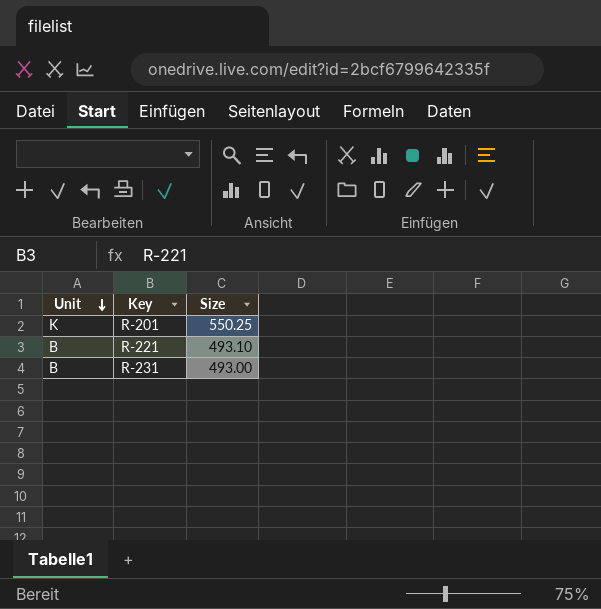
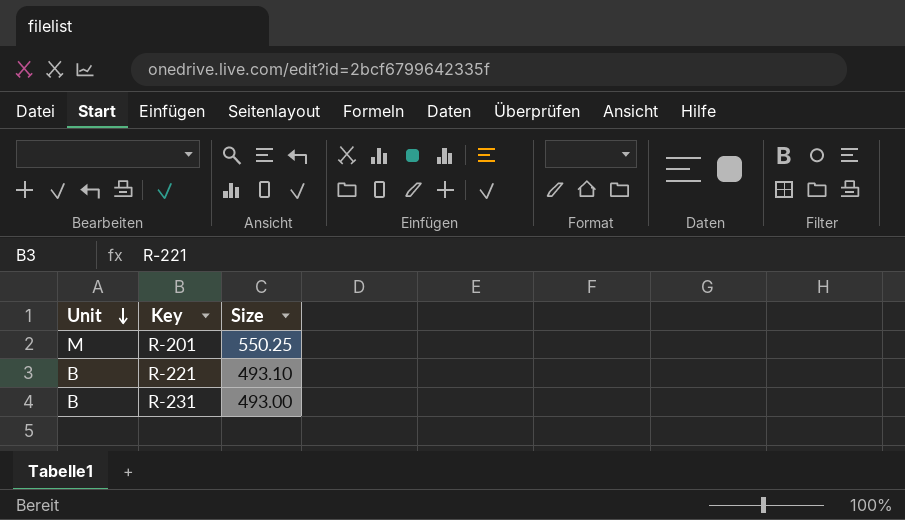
R-201 | Unit: K -> M

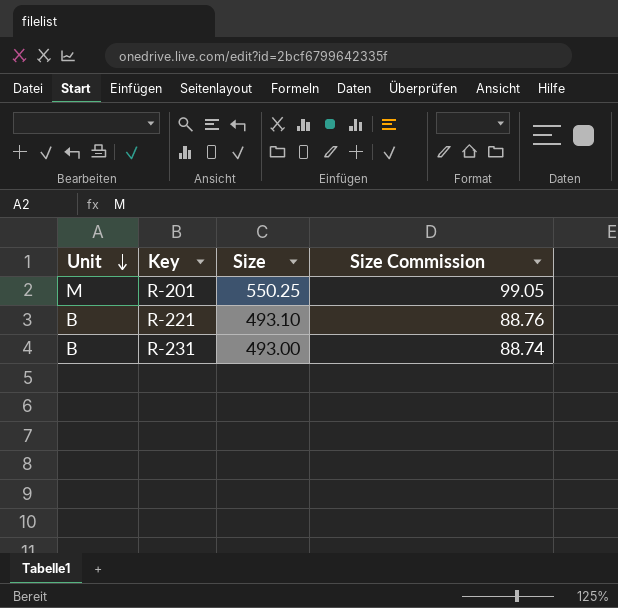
column Size Commission | formula: none -> [Size] * 0.18

